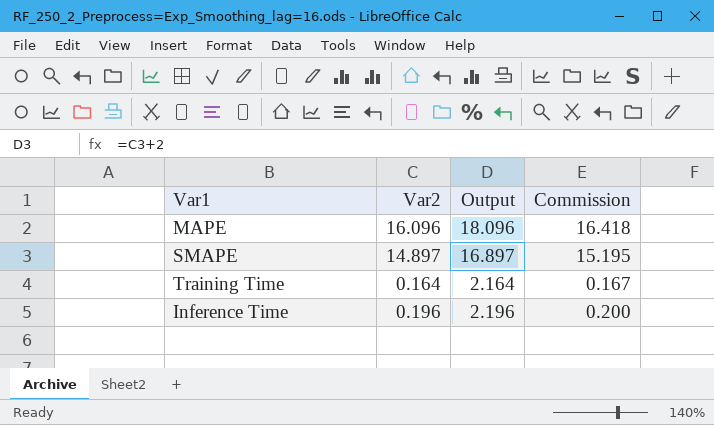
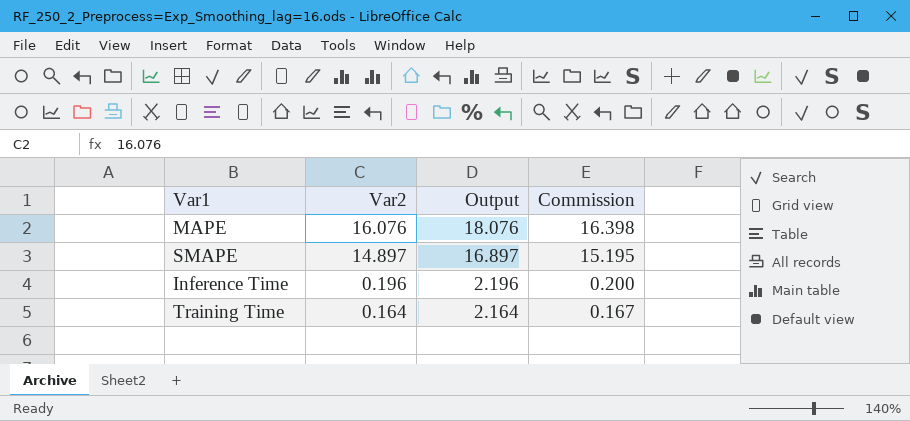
row order: none -> Var2 descending
MAPE | Var2: 16.096 -> 16.076
MAPE | Output: 18.096 -> 18.076
MAPE | Commission: 16.418 -> 16.398

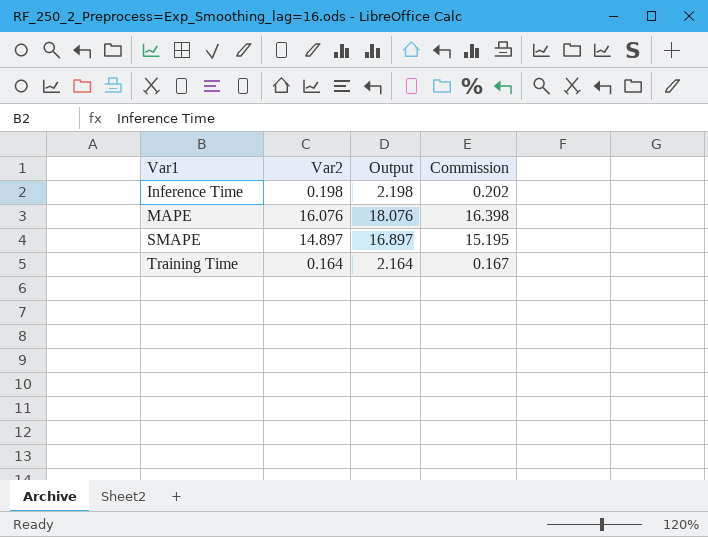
row order: Var2 descending -> Var1 ascending
Inference Time | Var2: 0.196 -> 0.198
Inference Time | Output: 2.196 -> 2.198
Inference Time | Commission: 0.200 -> 0.202

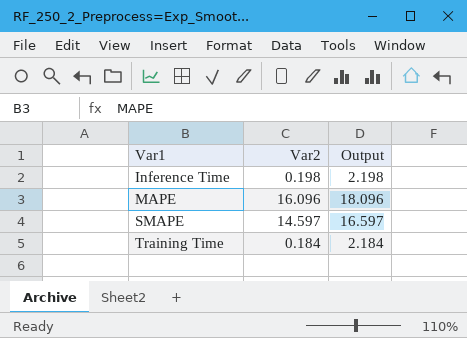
column Commission | formula: [Var2] * 1.02 -> none
MAPE | Var2: 16.076 -> 16.096
MAPE | Output: 18.076 -> 18.096
SMAPE | Var2: 14.897 -> 14.597
SMAPE | Output: 16.897 -> 16.597
Training Time | Var2: 0.164 -> 0.184
Training Time | Output: 2.164 -> 2.184

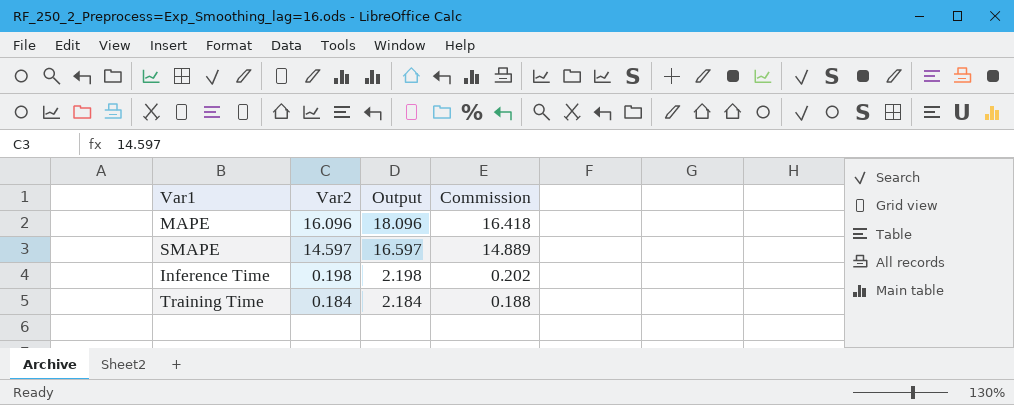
row order: Var1 ascending -> Var2 descending
column Commission | formula: none -> [Var2] * 1.02

